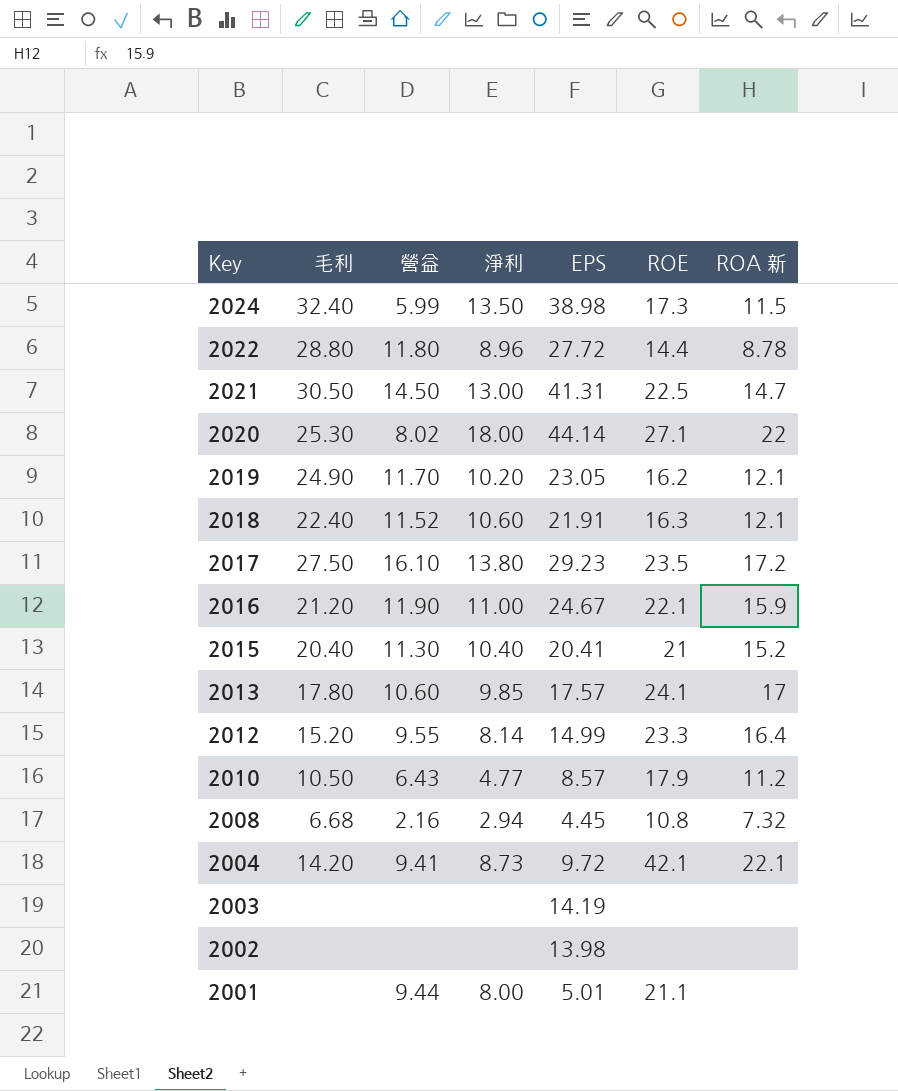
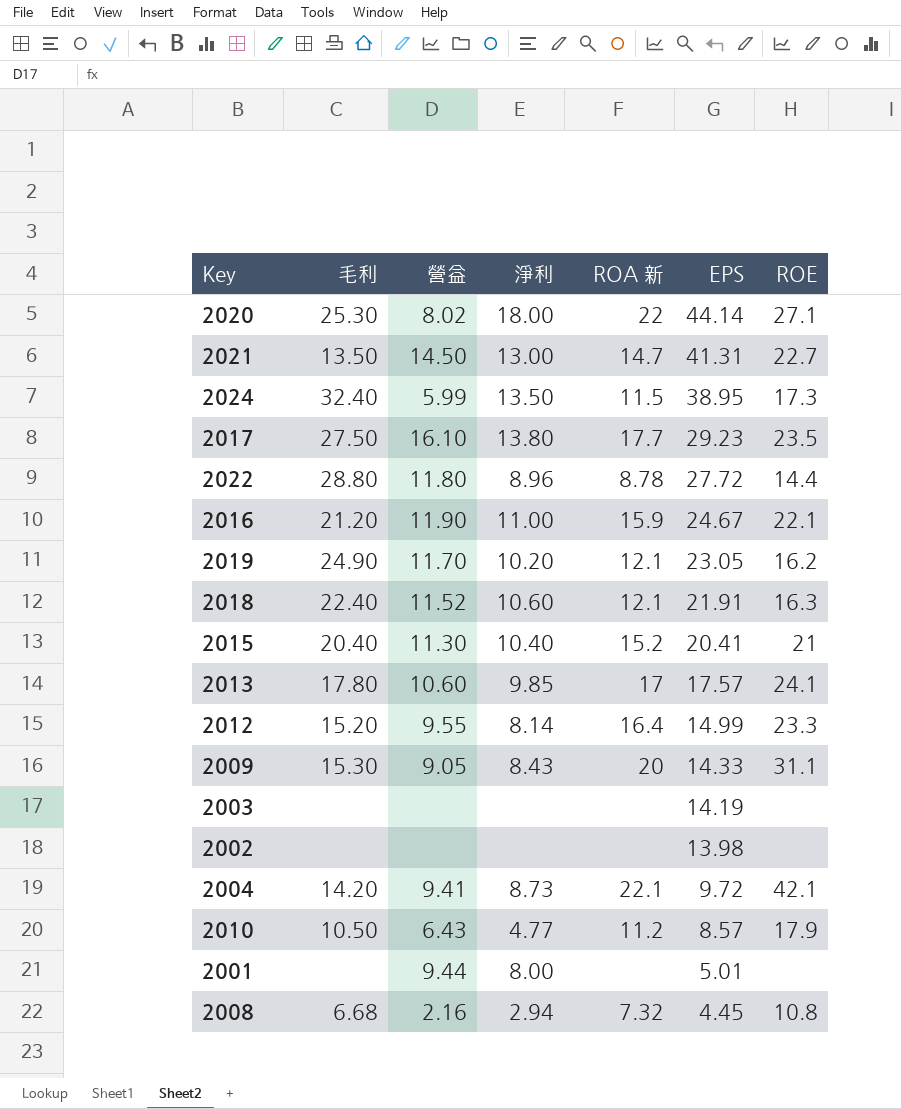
row order: Key descending -> EPS descending
column ROA 新 | position: 7 -> 5
2021 | 毛利: 30.50 -> 13.50
2021 | ROE: 22.5 -> 22.7
2024 | EPS: 38.98 -> 38.95
2017 | ROA 新: 17.2 -> 17.7
row 2009: none -> 15.30 | 9.05 | 8.43 | 20 | 14.33 | 31.1
2001 | ROE: 21.1 -> none

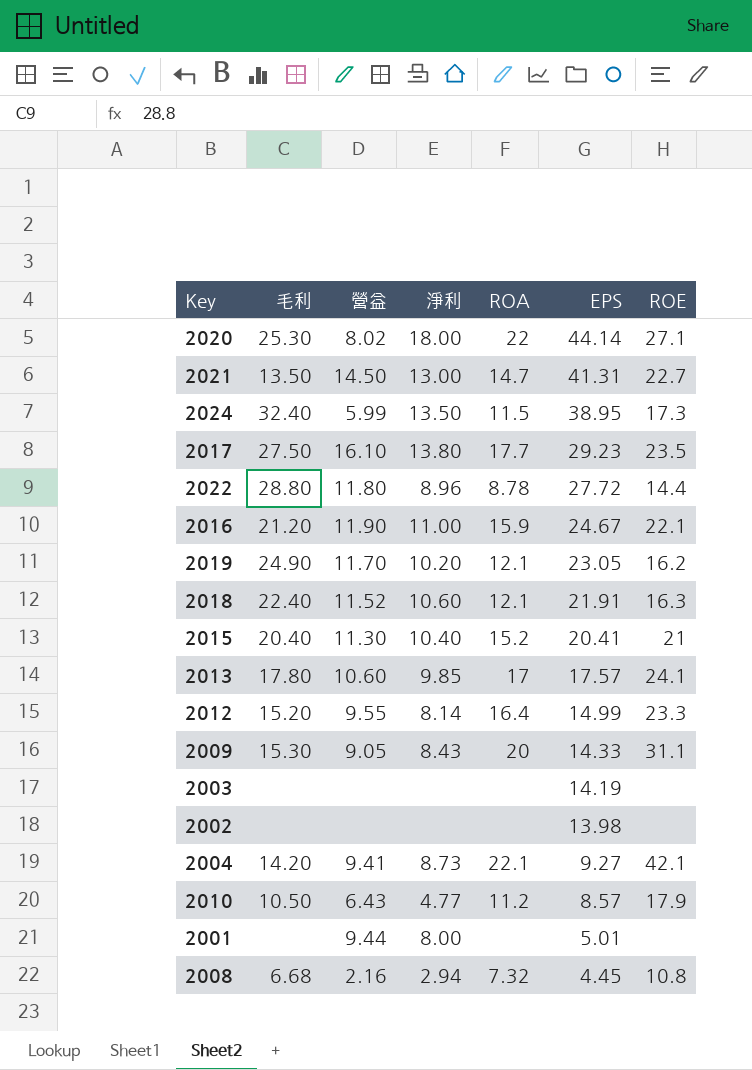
column name: ROA 新 -> ROA
2004 | EPS: 9.72 -> 9.27

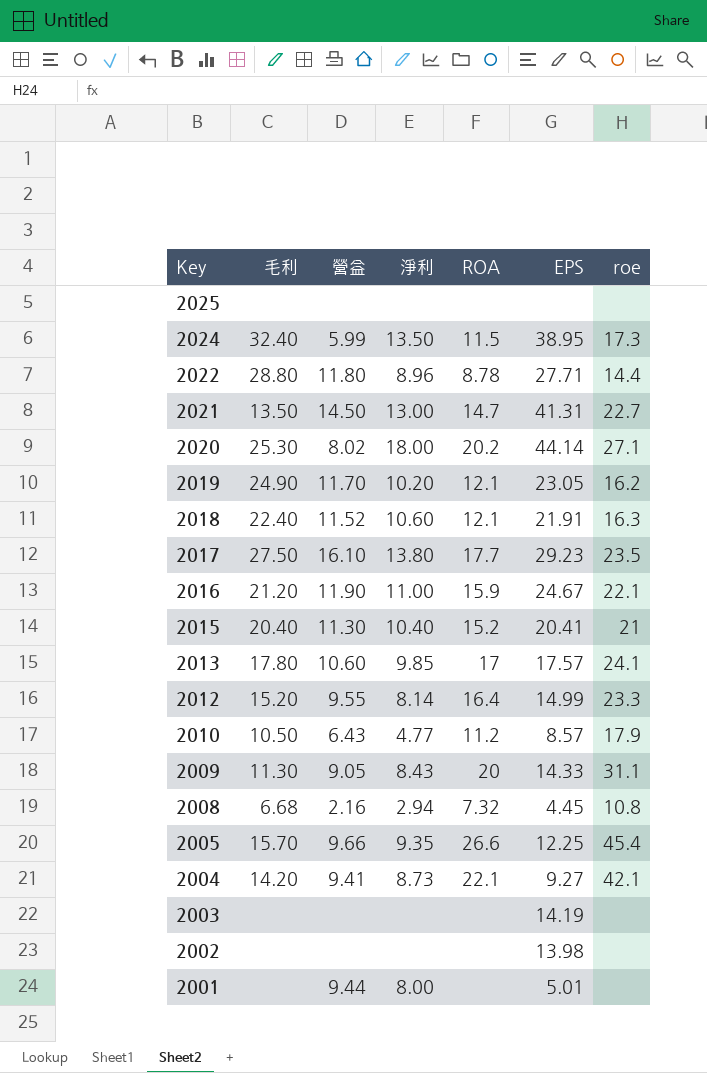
row order: EPS descending -> Key descending
column name: ROE -> roe
row 2025: none -> none | none | none | none | none | none
2022 | EPS: 27.72 -> 27.71
2020 | ROA: 22 -> 20.2
2009 | 毛利: 15.30 -> 11.30
row 2005: none -> 15.70 | 9.66 | 9.35 | 26.6 | 12.25 | 45.4

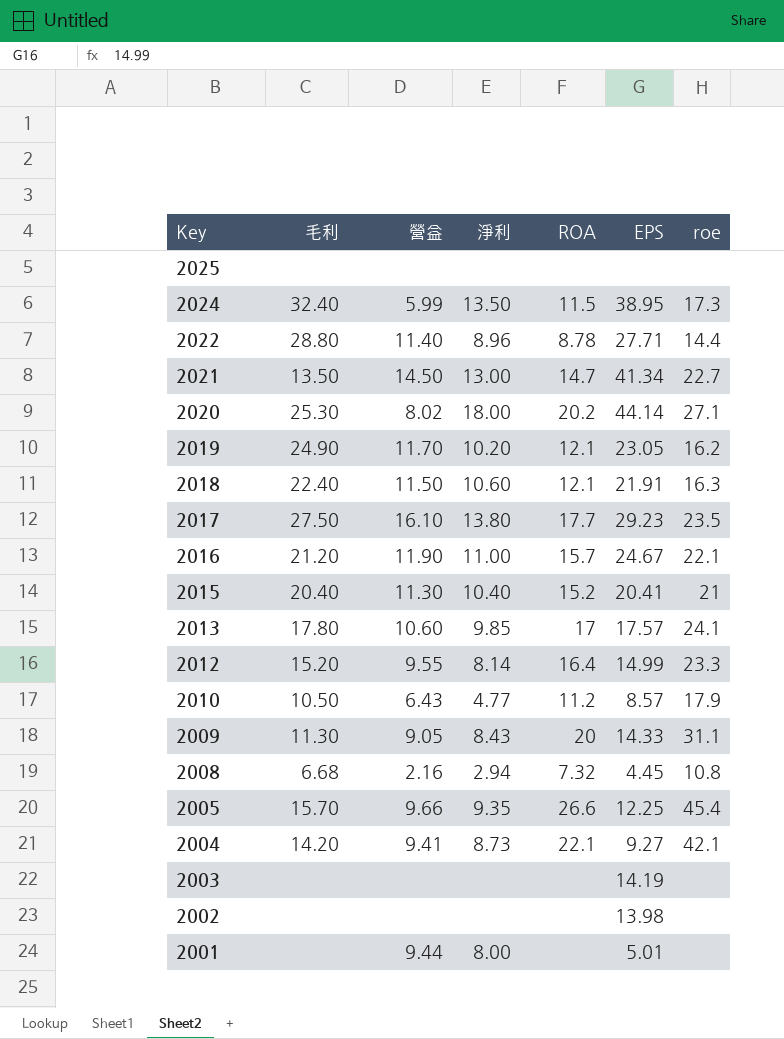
2022 | 營益: 11.80 -> 11.40
2021 | EPS: 41.31 -> 41.34
2018 | 營益: 11.52 -> 11.50
2016 | ROA: 15.9 -> 15.7

